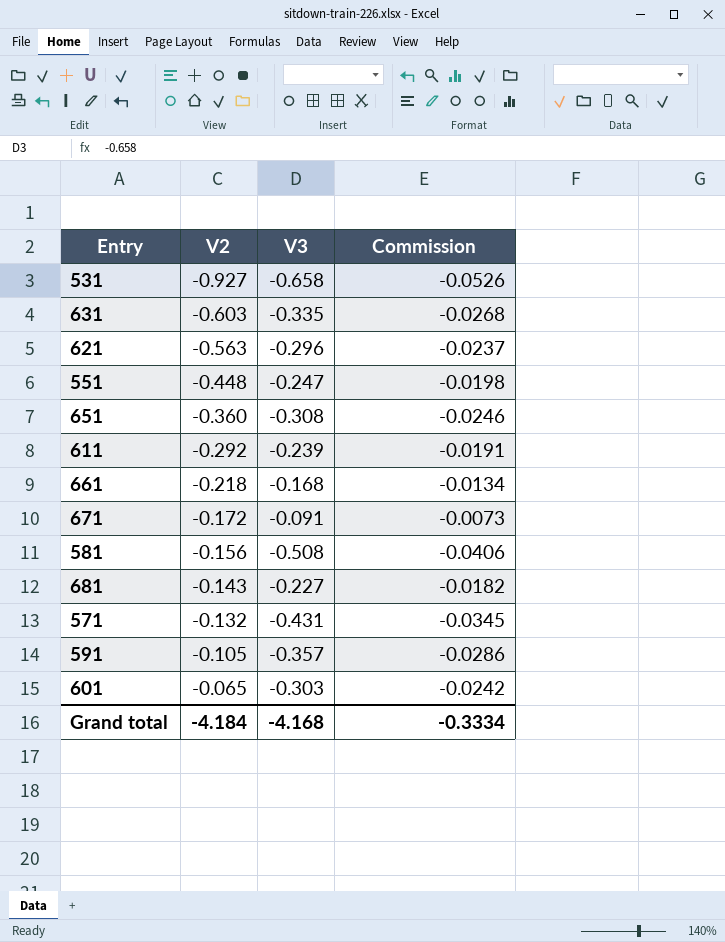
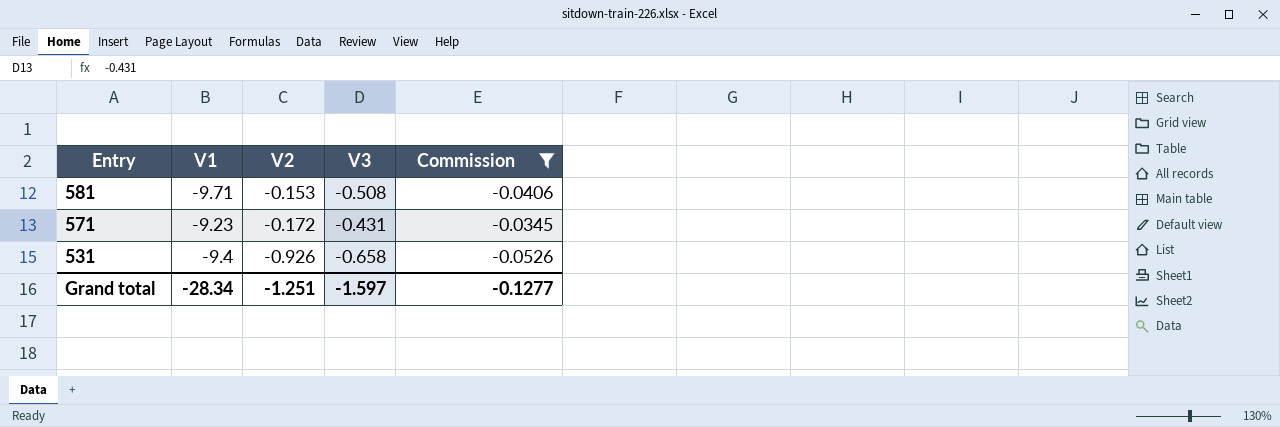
filter: none -> Commission <= -0.0345
row order: V2 ascending -> Entry descending
column V1 | position: none -> 2
581 | V2: -0.156 -> -0.153
571 | V2: -0.132 -> -0.172
531 | V2: -0.927 -> -0.926
Grand total | V2: -4.184 -> -1.251
Grand total | V3: -4.168 -> -1.597
Grand total | Commission: -0.3334 -> -0.1277

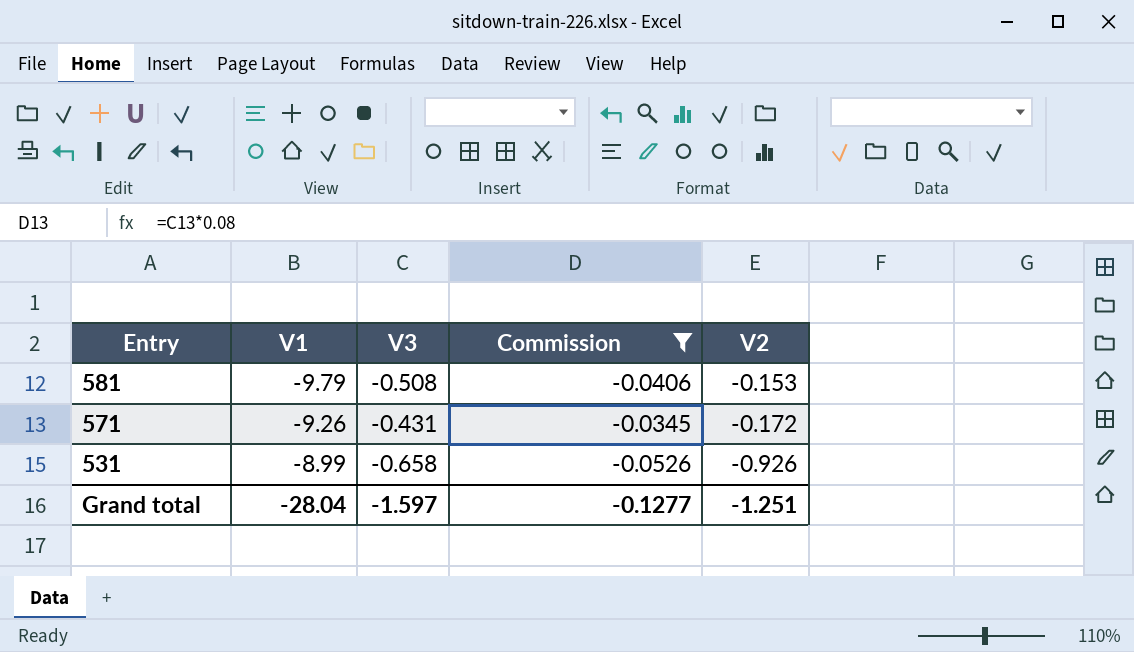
column V2 | position: 3 -> 5
581 | V1: -9.71 -> -9.79
571 | V1: -9.23 -> -9.26
531 | V1: -9.4 -> -8.99
Grand total | V1: -28.34 -> -28.04

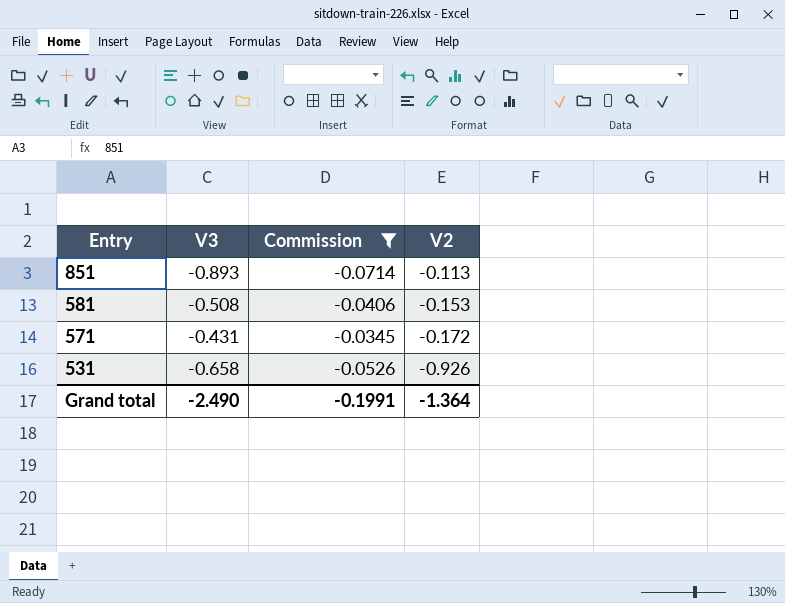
column V1 | position: 2 -> none
row 851: none -> -0.893 | -0.0714 | -0.113
Grand total | V3: -1.597 -> -2.490
Grand total | Commission: -0.1277 -> -0.1991
Grand total | V2: -1.251 -> -1.364

